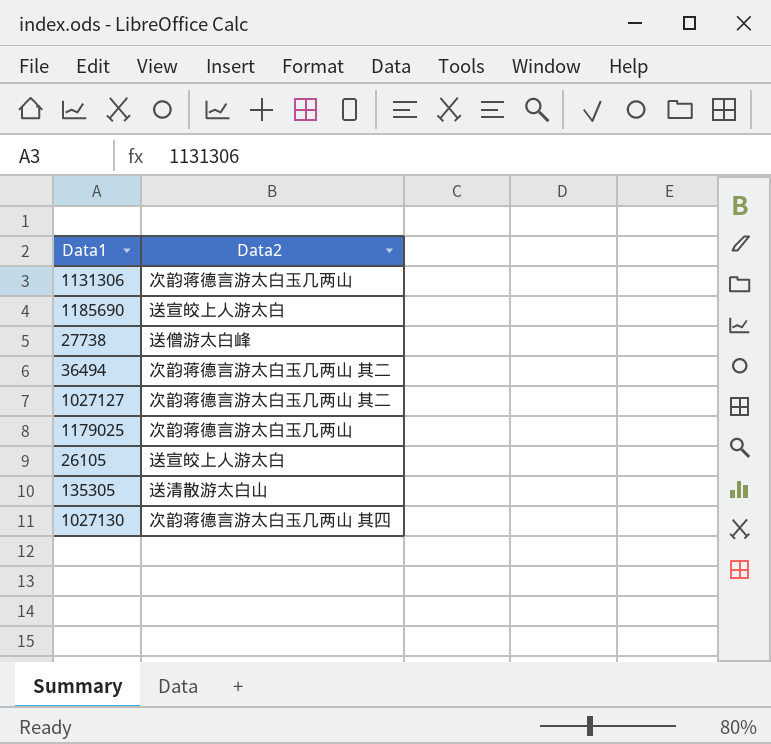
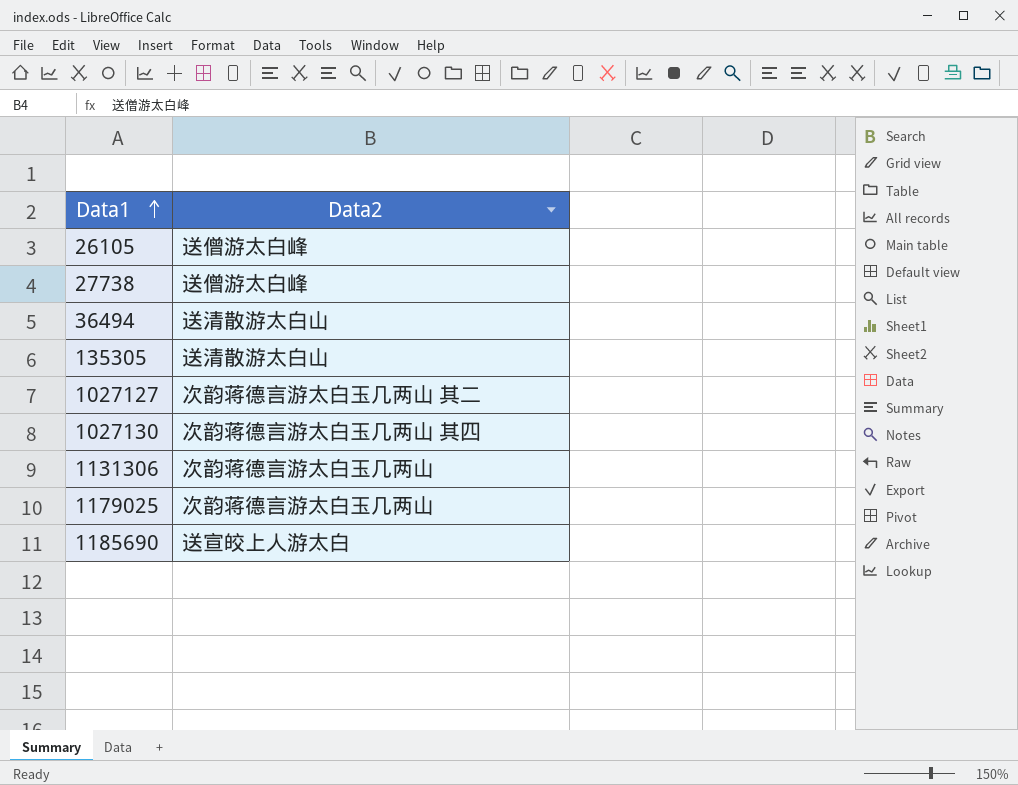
row order: none -> Data1 ascending
26105 | Data2: 送宣皎上人游太白 -> 送僧游太白峰
36494 | Data2: 次韵蒋德言游太白玉几两山 其二 -> 送清散游太白山

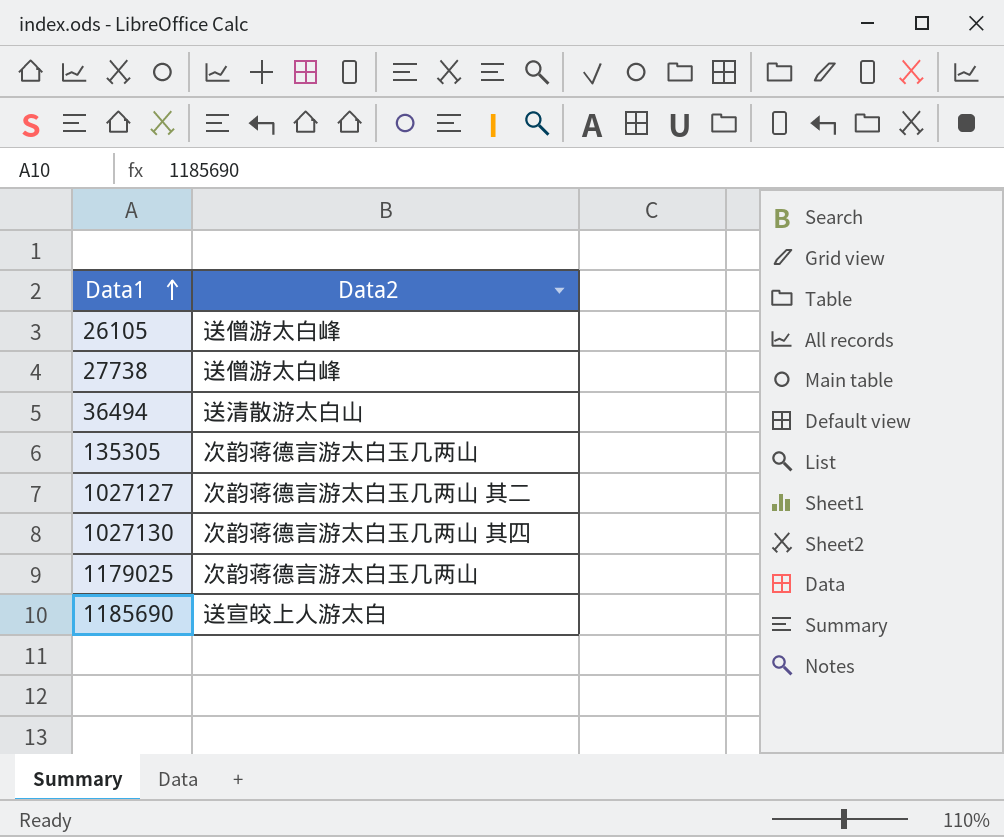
row 1131306: 次韵蒋德言游太白玉几两山 -> none
135305 | Data2: 送清散游太白山 -> 次韵蒋德言游太白玉几两山

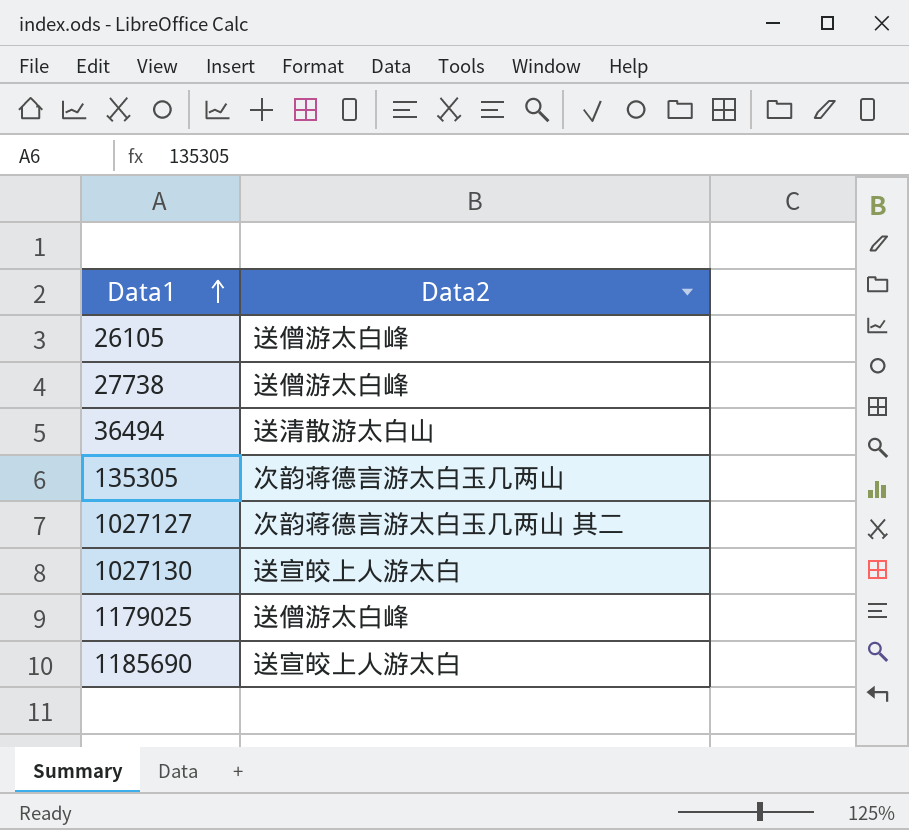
1027130 | Data2: 次韵蒋德言游太白玉几两山 其四 -> 送宣皎上人游太白
1179025 | Data2: 次韵蒋德言游太白玉几两山 -> 送僧游太白峰

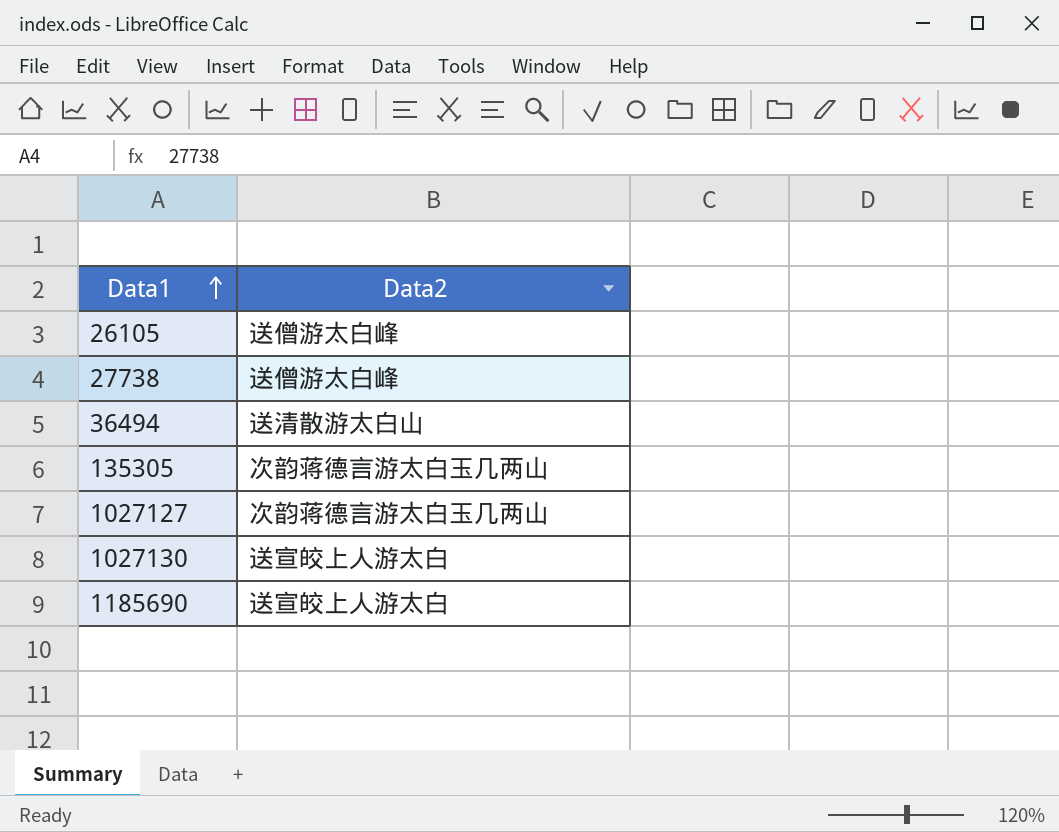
row 1179025: 送僧游太白峰 -> none
1027127 | Data2: 次韵蒋德言游太白玉几两山 其二 -> 次韵蒋德言游太白玉几两山

